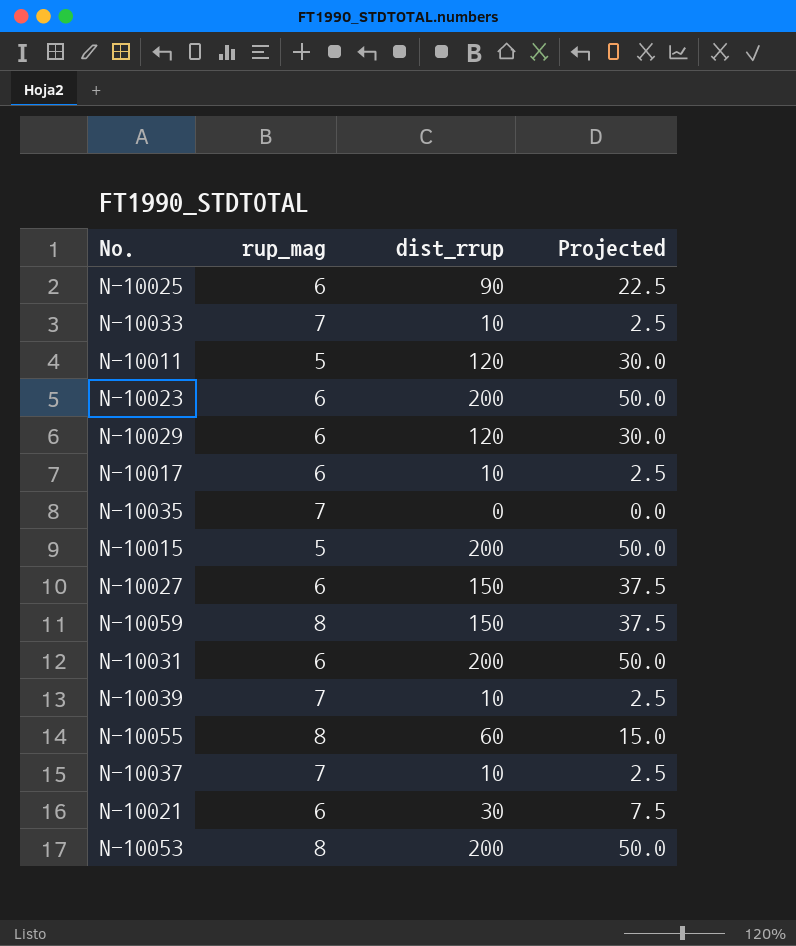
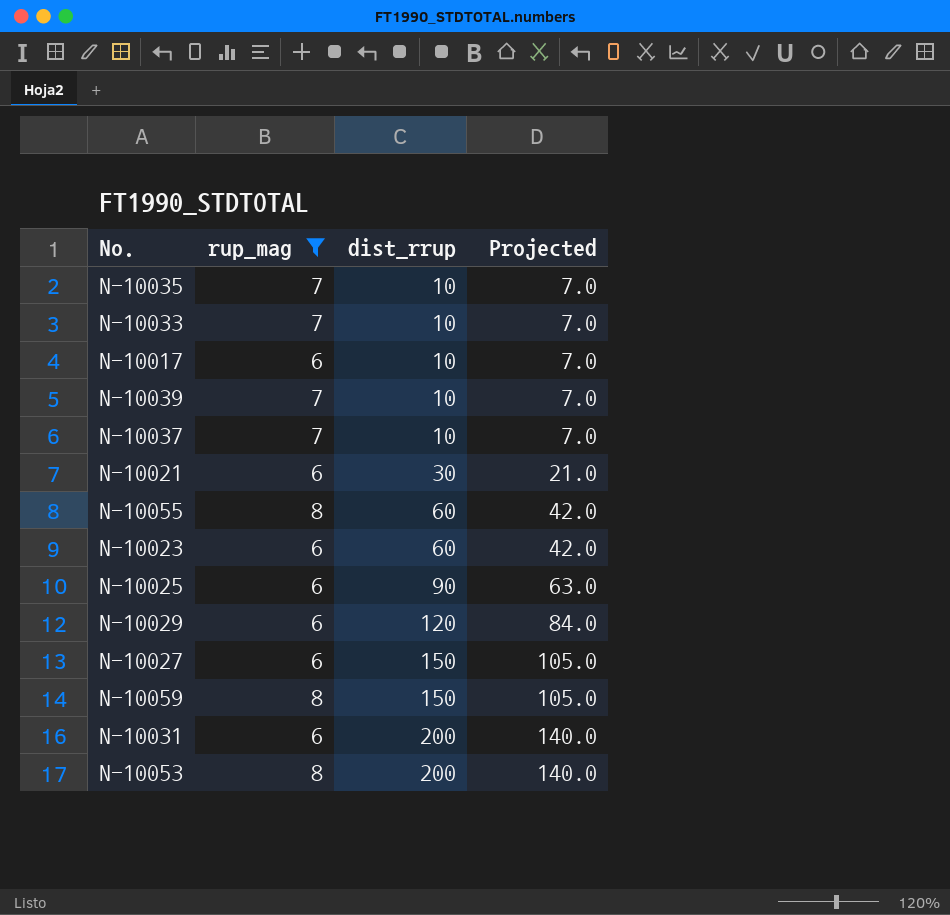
filter: none -> rup_mag != 5
row order: none -> dist_rrup ascending
column Projected | formula: [dist_rrup] * 0.25 -> [dist_rrup] * 0.7
N-10035 | dist_rrup: 0 -> 10
N-10023 | dist_rrup: 200 -> 60

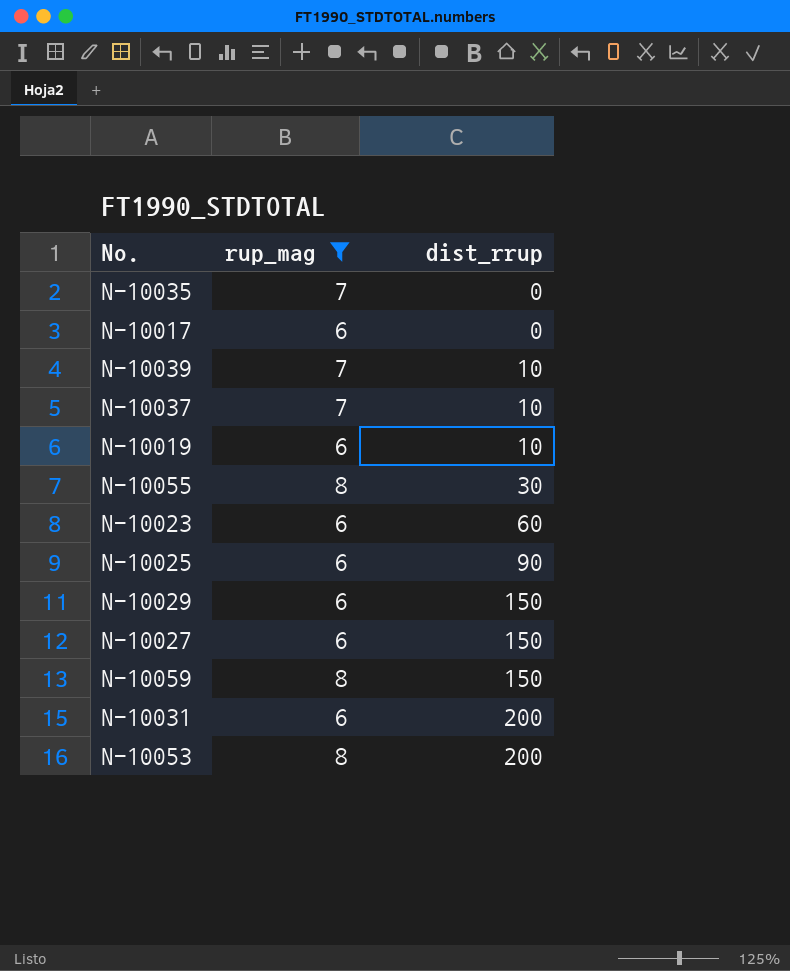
column Projected | formula: [dist_rrup] * 0.7 -> none
row N-10033: 7 | 10 | 7.0 -> none
row N-10021: 6 | 30 | 21.0 -> none
N-10035 | dist_rrup: 10 -> 0
N-10017 | dist_rrup: 10 -> 0
row N-10019: none -> 6 | 10
N-10055 | dist_rrup: 60 -> 30
N-10029 | dist_rrup: 120 -> 150

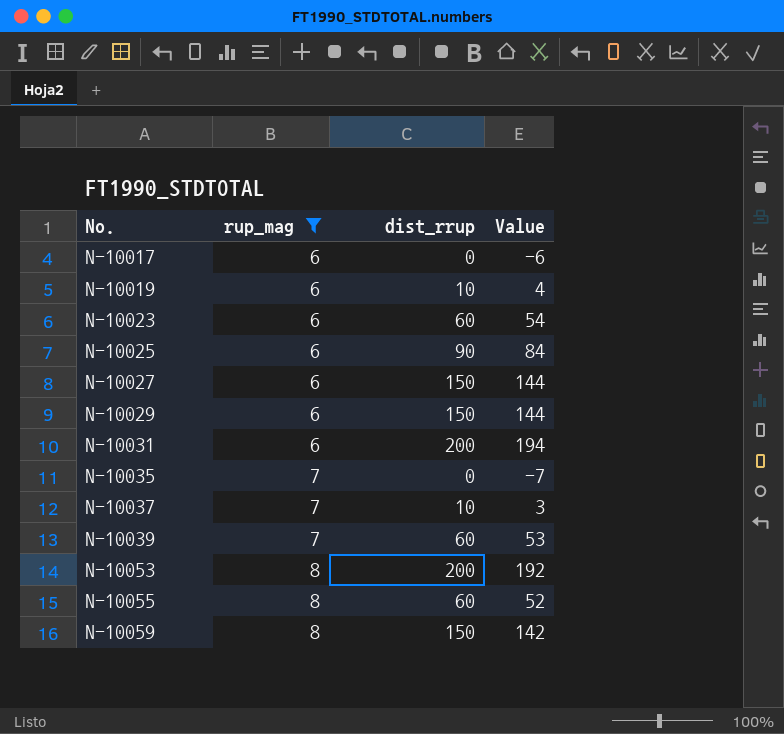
row order: dist_rrup ascending -> No. ascending
column Value | formula: none -> [dist_rrup] - [rup_mag]
N-10039 | dist_rrup: 10 -> 60
N-10055 | dist_rrup: 30 -> 60

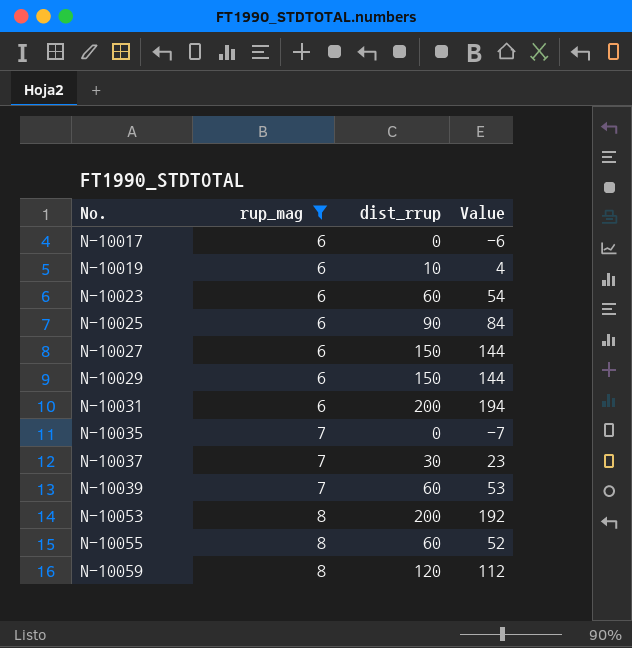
N-10037 | dist_rrup: 10 -> 30
N-10037 | Value: 3 -> 23
N-10059 | dist_rrup: 150 -> 120
N-10059 | Value: 142 -> 112

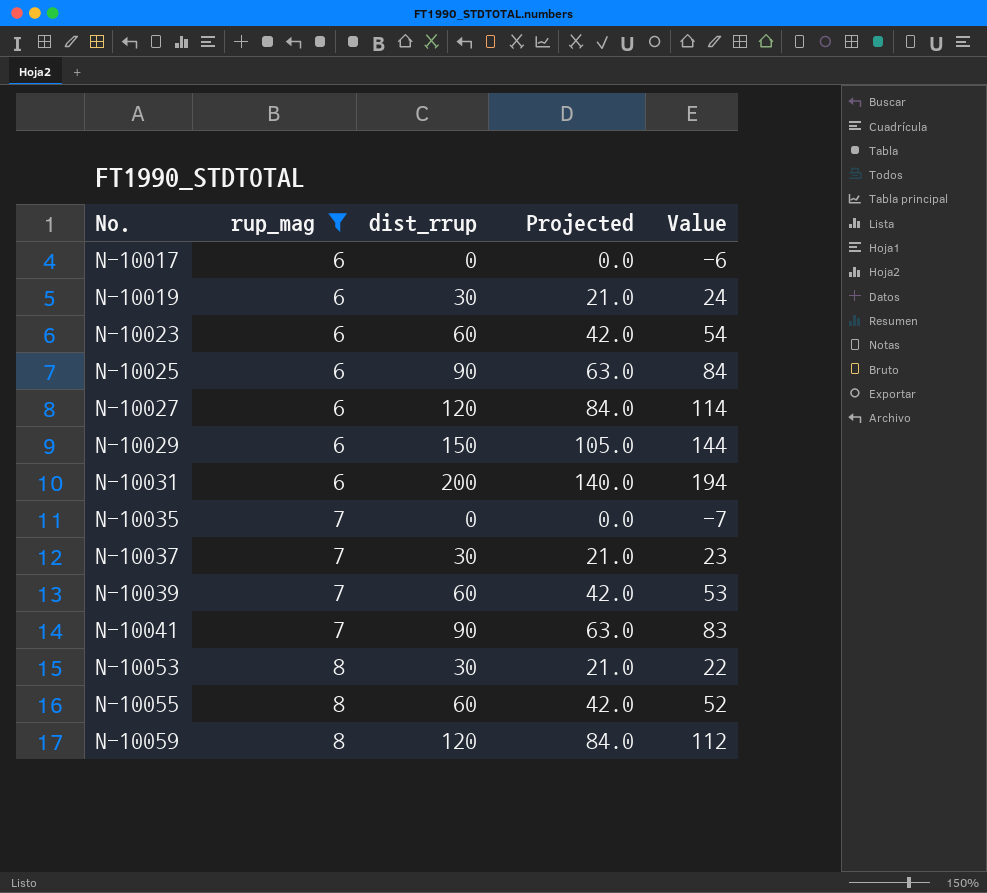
column Projected | formula: none -> [dist_rrup] * 0.7
N-10019 | dist_rrup: 10 -> 30
N-10019 | Value: 4 -> 24
N-10027 | dist_rrup: 150 -> 120
N-10027 | Value: 144 -> 114
row N-10041: none -> 7 | 90 | 63.0 | 83
N-10053 | dist_rrup: 200 -> 30
N-10053 | Value: 192 -> 22

